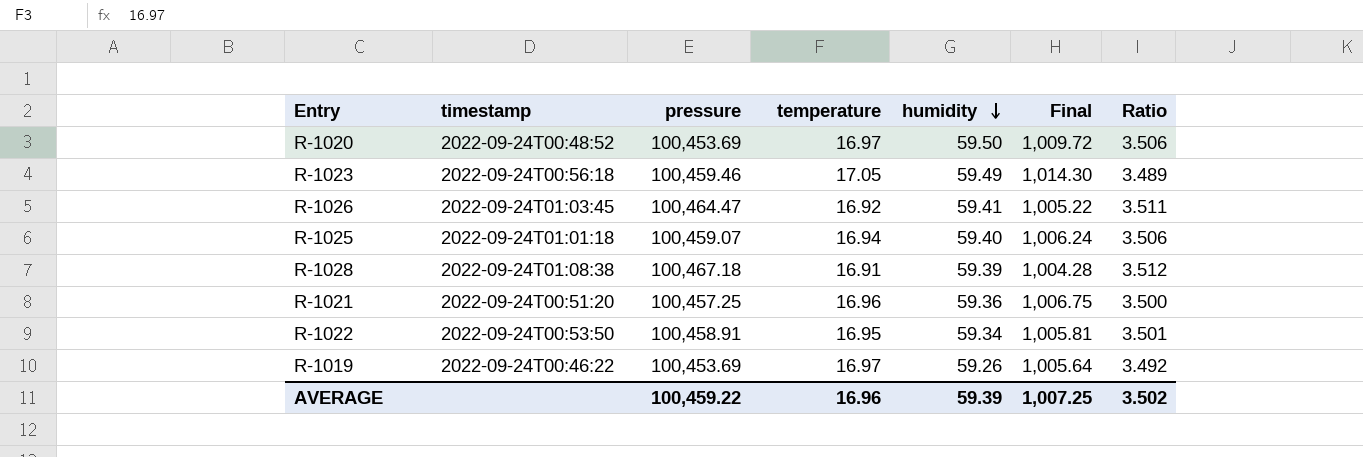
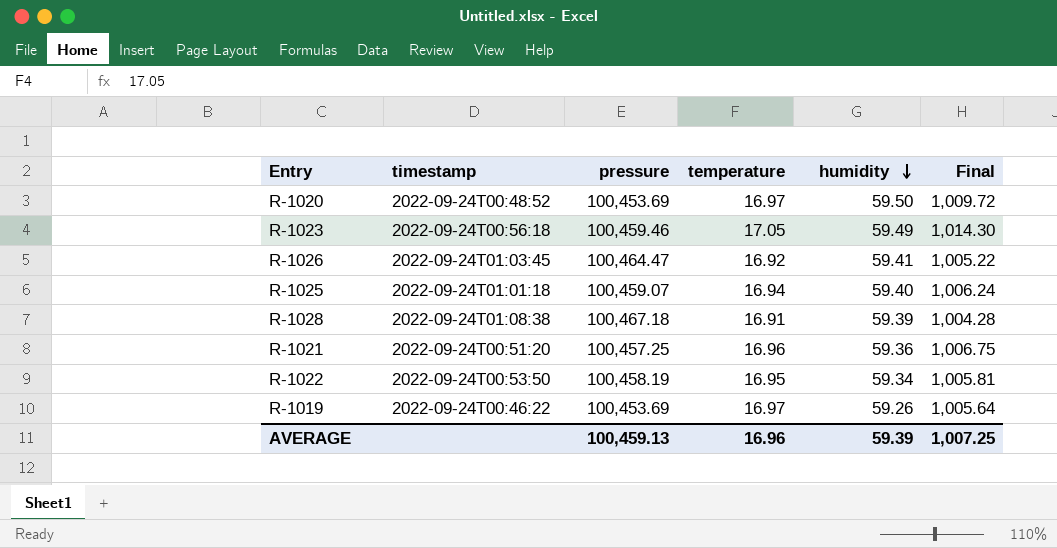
column Ratio | formula: [humidity] / [temperature] -> none
R-1022 | pressure: 100,458.91 -> 100,458.19
AVERAGE | pressure: 100,459.22 -> 100,459.13

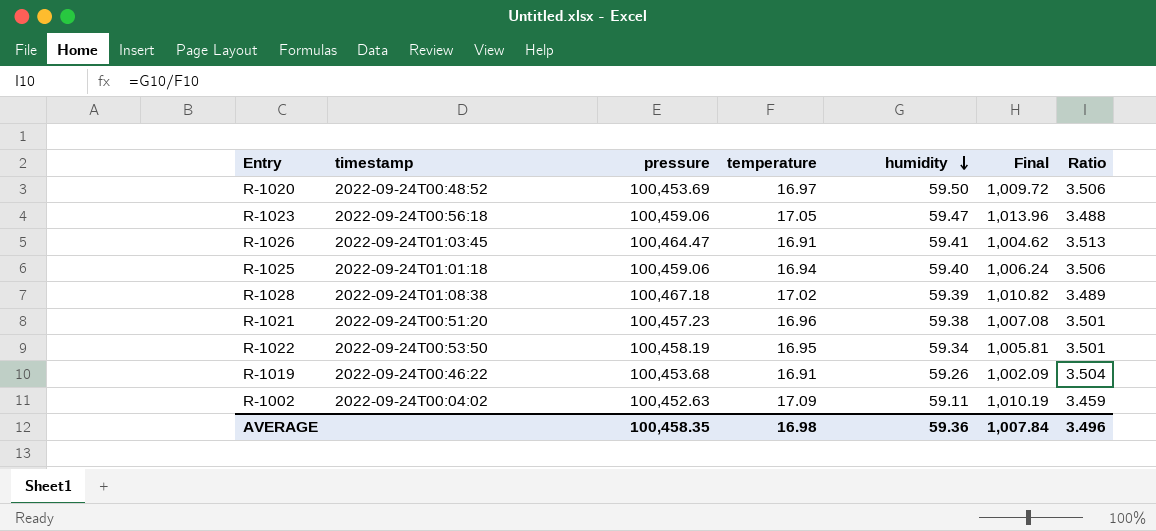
column Ratio | formula: none -> [humidity] / [temperature]
R-1023 | pressure: 100,459.46 -> 100,459.06
R-1023 | humidity: 59.49 -> 59.47
R-1023 | Final: 1,014.30 -> 1,013.96
R-1026 | temperature: 16.92 -> 16.91
R-1026 | Final: 1,005.22 -> 1,004.62
R-1025 | pressure: 100,459.07 -> 100,459.06
R-1028 | temperature: 16.91 -> 17.02
R-1028 | Final: 1,004.28 -> 1,010.82
R-1021 | pressure: 100,457.25 -> 100,457.23
R-1021 | humidity: 59.36 -> 59.38
R-1021 | Final: 1,006.75 -> 1,007.08
R-1019 | pressure: 100,453.69 -> 100,453.68
R-1019 | temperature: 16.97 -> 16.91
R-1019 | Final: 1,005.64 -> 1,002.09
row R-1002: none -> 2022-09-24T00:04:02 | 100,452.63 | 17.09 | 59.11 | 1,010.19 | 3.459
AVERAGE | pressure: 100,459.13 -> 100,458.35
AVERAGE | temperature: 16.96 -> 16.98
AVERAGE | humidity: 59.39 -> 59.36
AVERAGE | Final: 1,007.25 -> 1,007.84

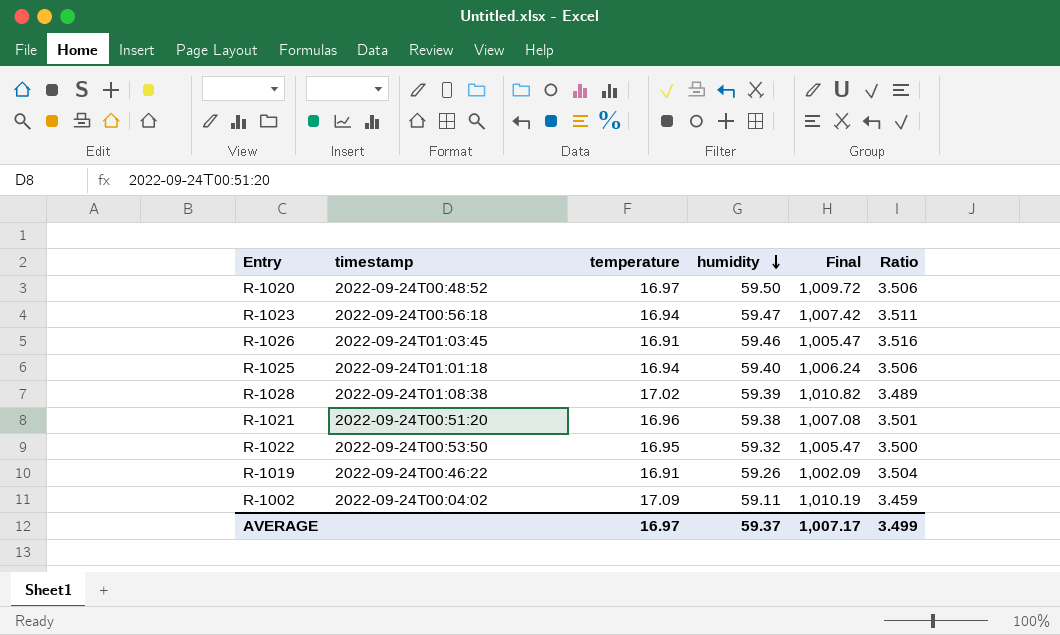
column pressure | position: 3 -> none
R-1023 | temperature: 17.05 -> 16.94
R-1023 | Final: 1,013.96 -> 1,007.42
R-1023 | Ratio: 3.488 -> 3.511
R-1026 | humidity: 59.41 -> 59.46
R-1026 | Final: 1,004.62 -> 1,005.47
R-1026 | Ratio: 3.513 -> 3.516
R-1022 | humidity: 59.34 -> 59.32
R-1022 | Final: 1,005.81 -> 1,005.47
R-1022 | Ratio: 3.501 -> 3.500
AVERAGE | temperature: 16.98 -> 16.97
AVERAGE | humidity: 59.36 -> 59.37
AVERAGE | Final: 1,007.84 -> 1,007.17
AVERAGE | Ratio: 3.496 -> 3.499

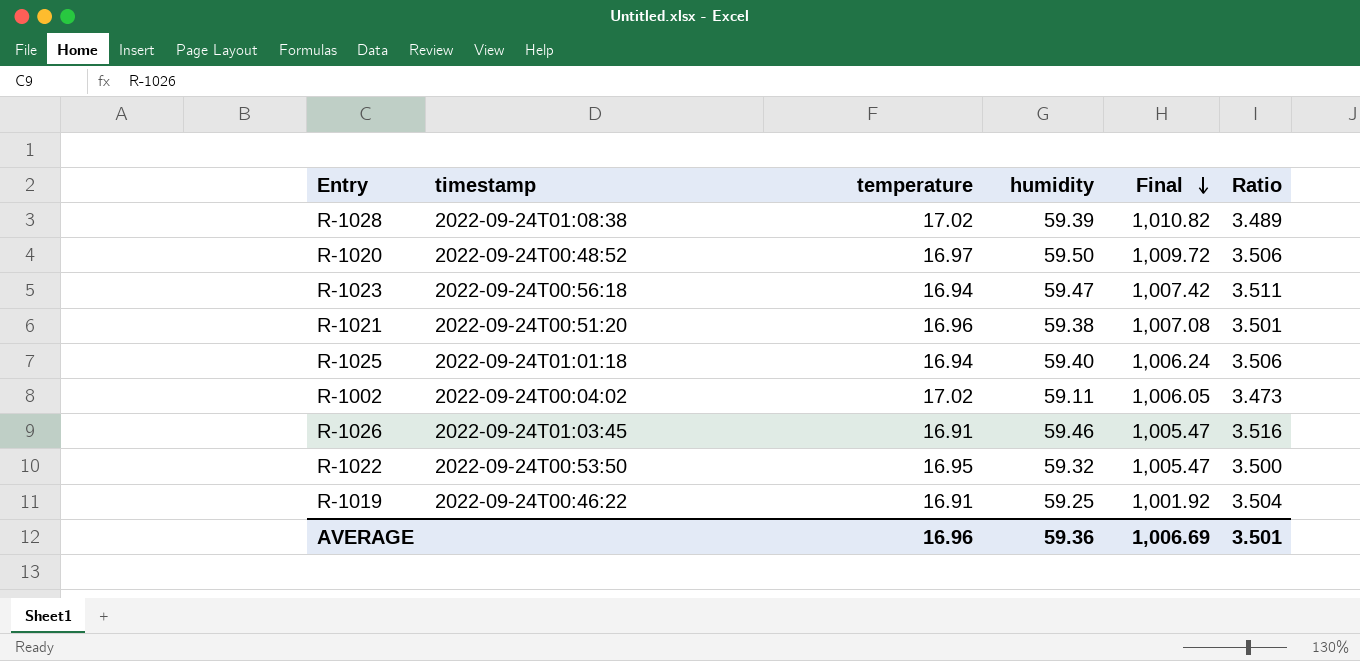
row order: humidity descending -> Final descending
R-1002 | temperature: 17.09 -> 17.02
R-1002 | Final: 1,010.19 -> 1,006.05
R-1002 | Ratio: 3.459 -> 3.473
R-1019 | humidity: 59.26 -> 59.25
R-1019 | Final: 1,002.09 -> 1,001.92
AVERAGE | temperature: 16.97 -> 16.96
AVERAGE | humidity: 59.37 -> 59.36
AVERAGE | Final: 1,007.17 -> 1,006.69
AVERAGE | Ratio: 3.499 -> 3.501

